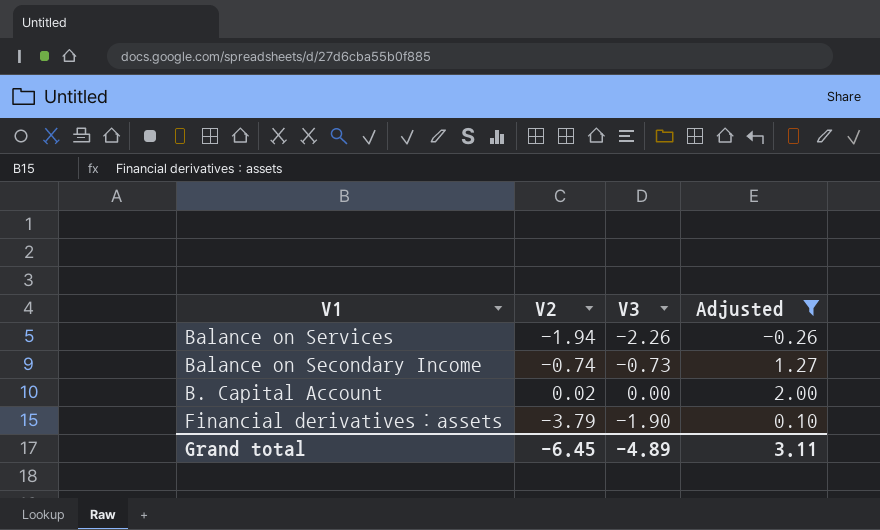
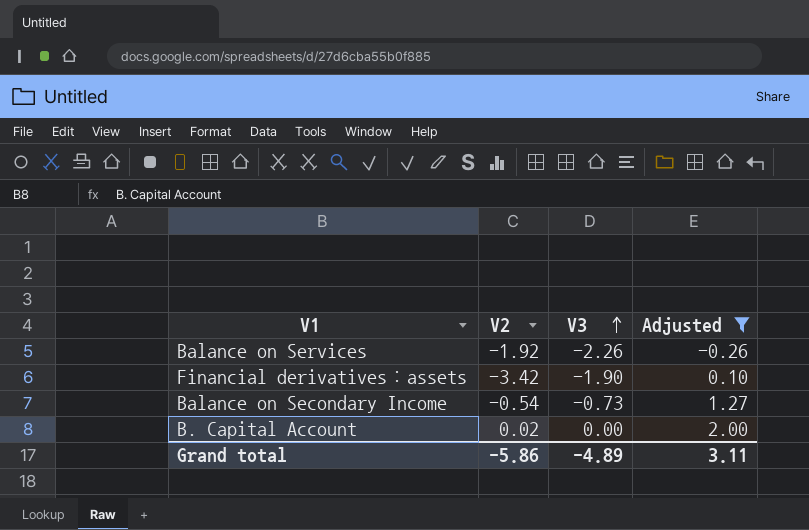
row order: none -> V3 ascending
Balance on Services | V2: -1.94 -> -1.92
Financial derivatives：assets | V2: -3.79 -> -3.42
Balance on Secondary Income | V2: -0.74 -> -0.54
Grand total | V2: -6.45 -> -5.86

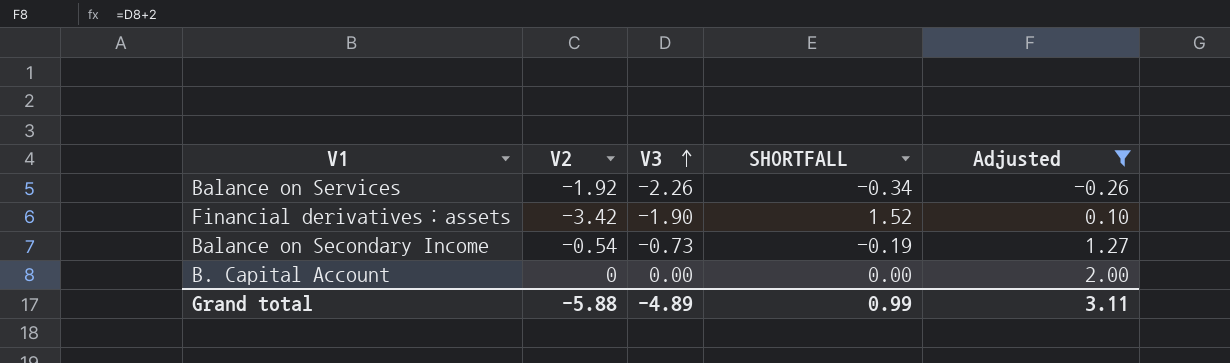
column SHORTFALL | formula: none -> [V3] - [V2]
B. Capital Account | V2: 0.02 -> 0
Grand total | V2: -5.86 -> -5.88

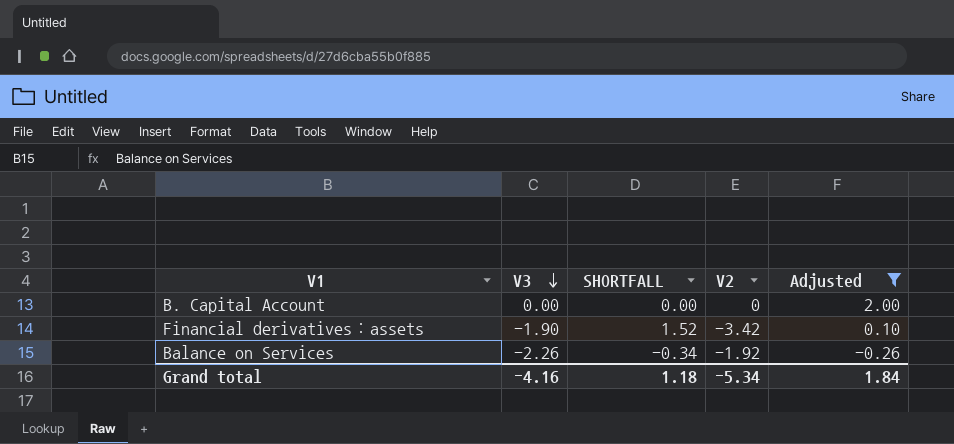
row order: V3 ascending -> V3 descending
column V2 | position: 2 -> 4
row Balance on Secondary Income: -0.54 | -0.73 | -0.19 | 1.27 -> none
Grand total | V3: -4.89 -> -4.16
Grand total | SHORTFALL: 0.99 -> 1.18
Grand total | V2: -5.88 -> -5.34
Grand total | Adjusted: 3.11 -> 1.84

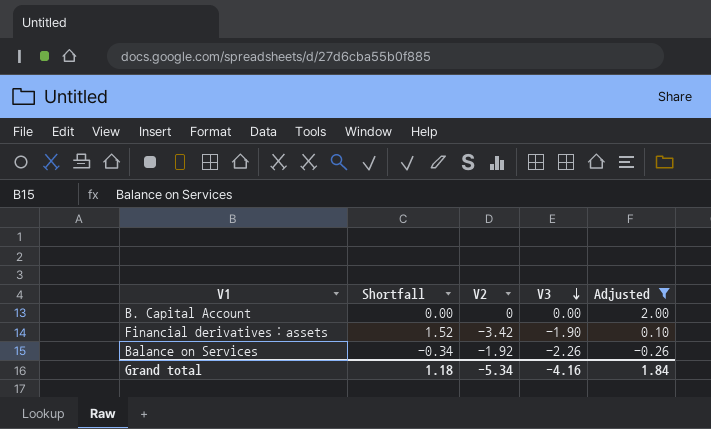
column name: SHORTFALL -> Shortfall
column V3 | position: 2 -> 4

